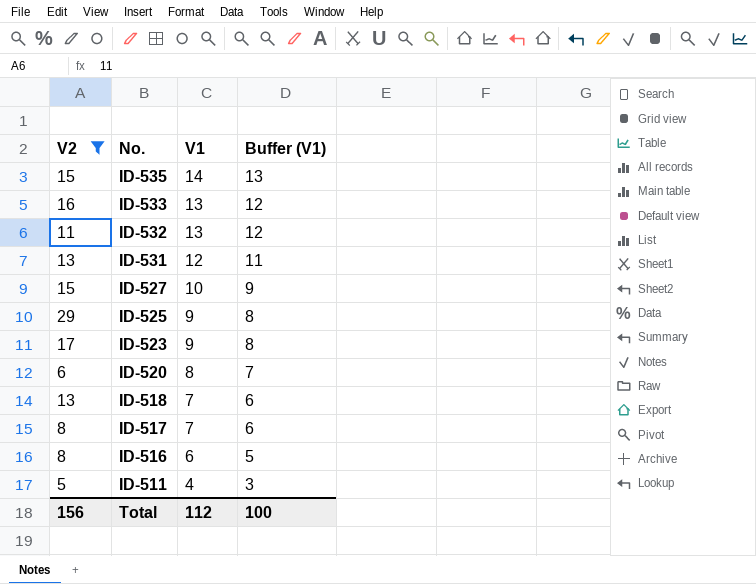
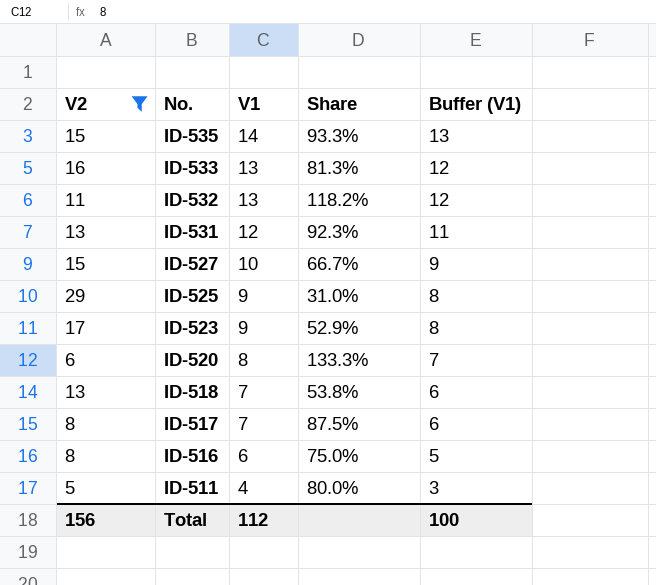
column Share | formula: none -> [V1] / [V2]

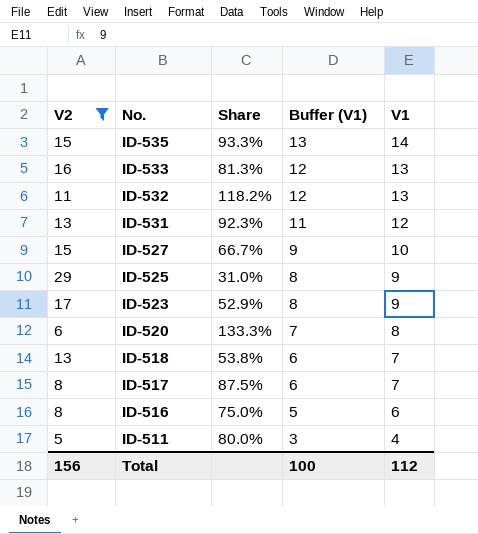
column V1 | position: 3 -> 5

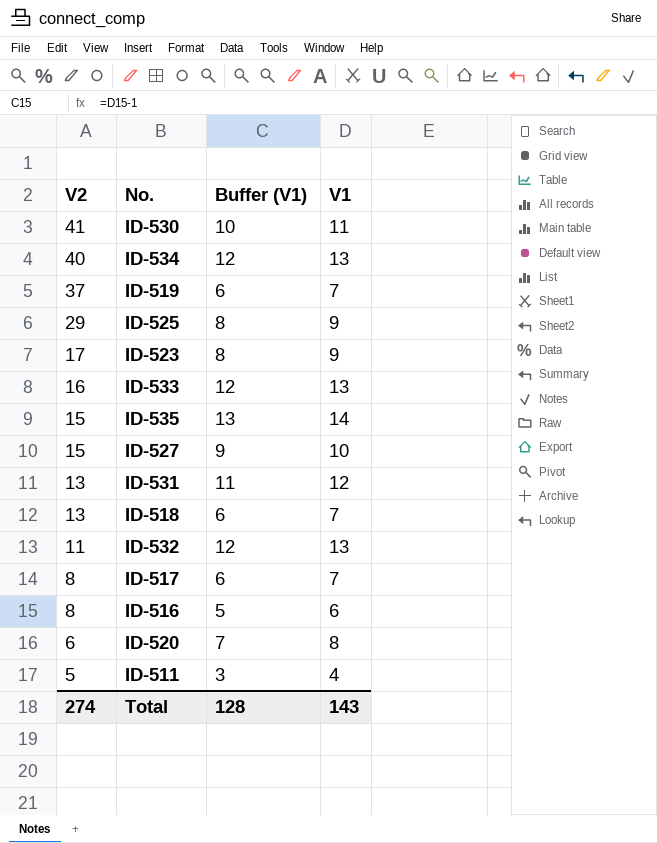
filter: V2 <= 29 -> none
row order: No. descending -> V2 descending
column Share | formula: [V1] / [V2] -> none
Total | V2: 156 -> 274
Total | Buffer (V1): 100 -> 128
Total | V1: 112 -> 143

